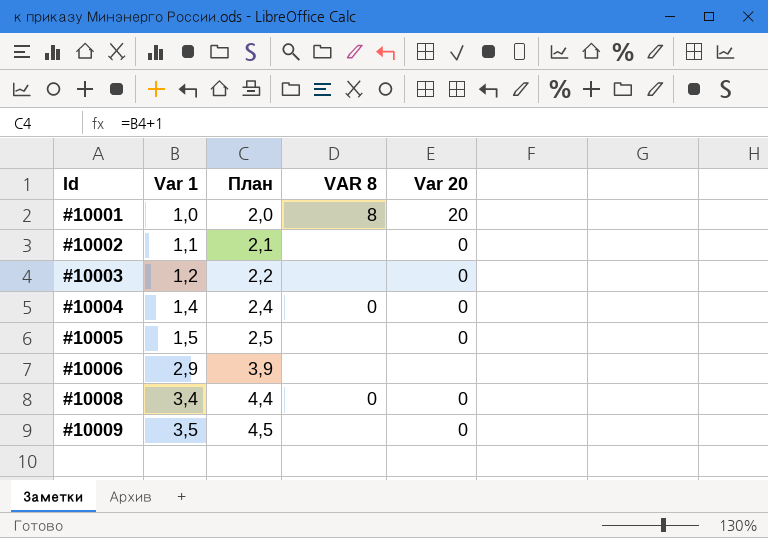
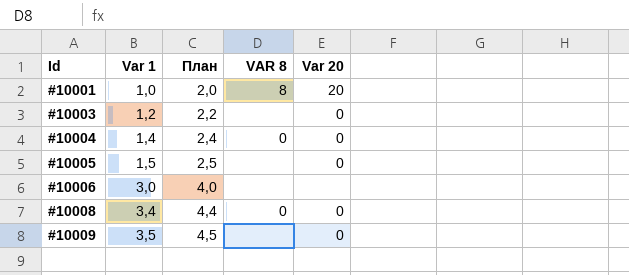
row #10002: 1,1 | 2,1 | none | 0 -> none
#10006 | Var 1: 2,9 -> 3,0
#10006 | План: 3,9 -> 4,0

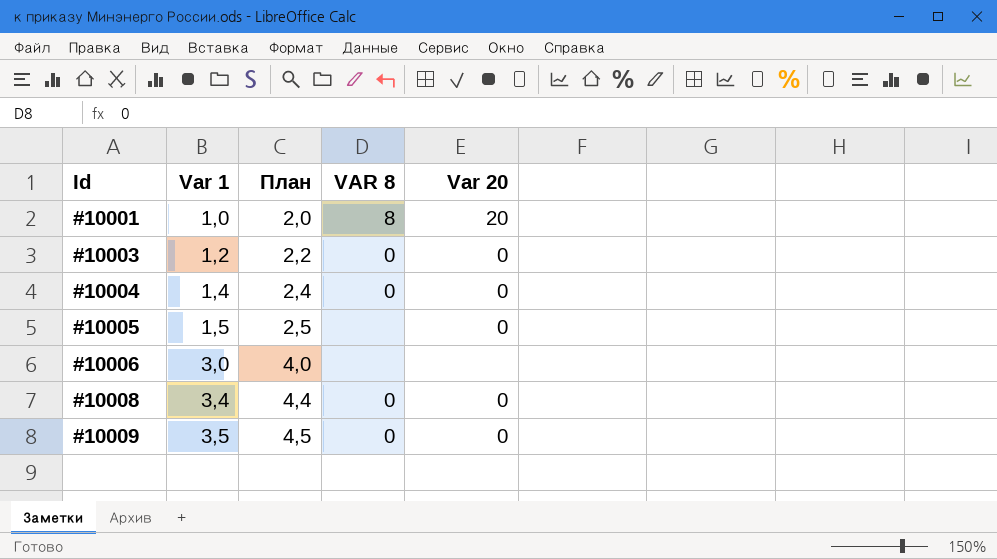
#10003 | VAR 8: none -> 0
#10009 | VAR 8: none -> 0

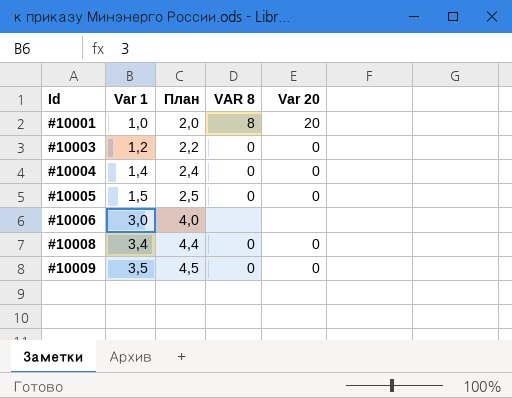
#10005 | VAR 8: none -> 0

